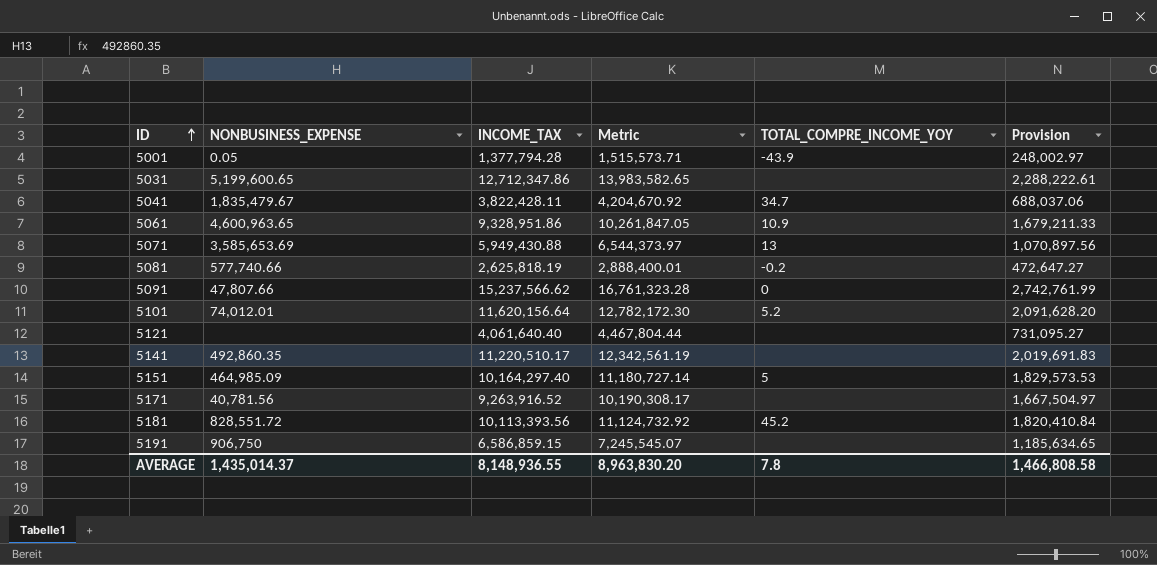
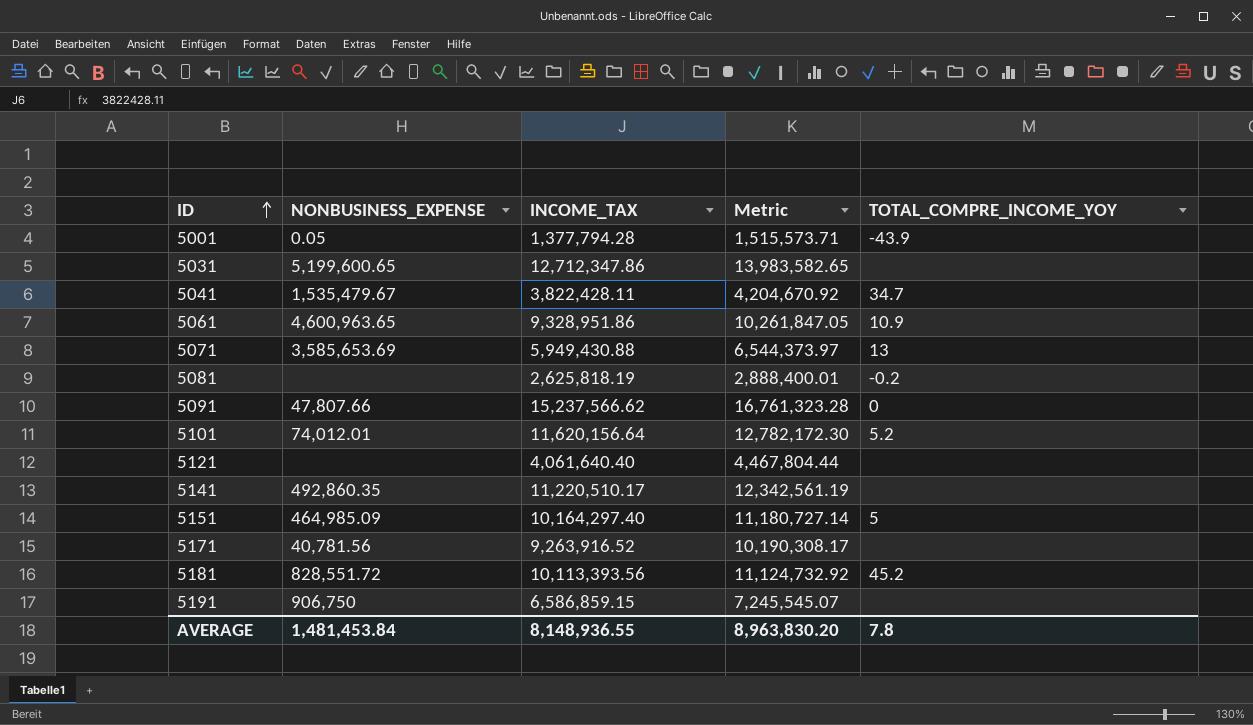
column Provision | formula: [INCOME_TAX] * 0.18 -> none
5041 | NONBUSINESS_EXPENSE: 1,835,479.67 -> 1,535,479.67
5081 | NONBUSINESS_EXPENSE: 577,740.66 -> none
AVERAGE | NONBUSINESS_EXPENSE: 1,435,014.37 -> 1,481,453.84

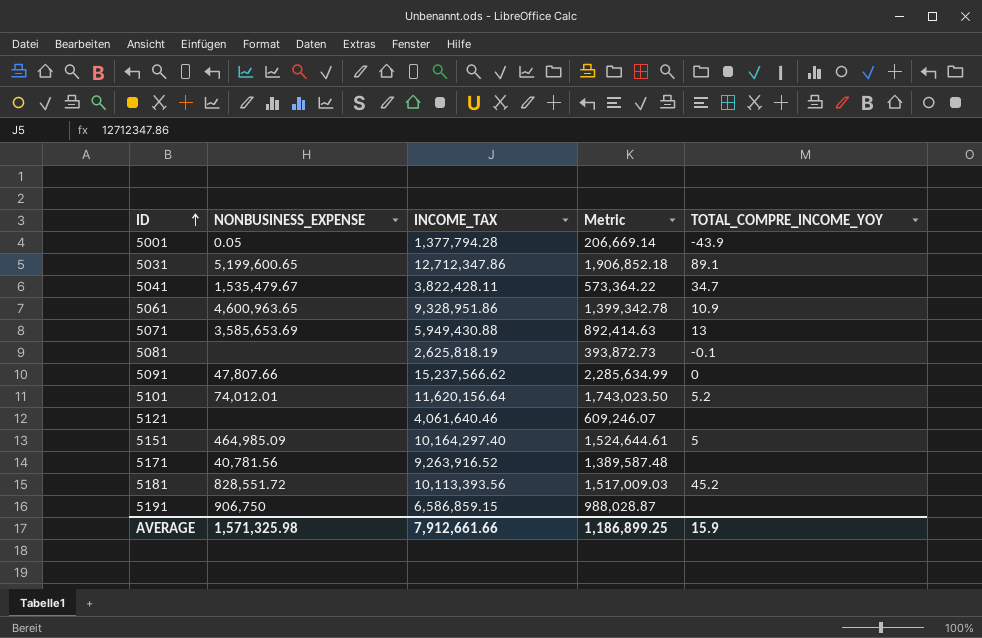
column Metric | formula: [INCOME_TAX] * 1.1 -> [INCOME_TAX] * 0.15
row 5141: 492,860.35 | 11,220,510.17 | 12,342,561.19 | none -> none
5031 | TOTAL_COMPRE_INCOME_YOY: none -> 89.1
5081 | TOTAL_COMPRE_INCOME_YOY: -0.2 -> -0.1
5121 | INCOME_TAX: 4,061,640.40 -> 4,061,640.46
AVERAGE | NONBUSINESS_EXPENSE: 1,481,453.84 -> 1,571,325.98
AVERAGE | INCOME_TAX: 8,148,936.55 -> 7,912,661.66
AVERAGE | Metric: 8,963,830.20 -> 1,186,899.25
AVERAGE | TOTAL_COMPRE_INCOME_YOY: 7.8 -> 15.9

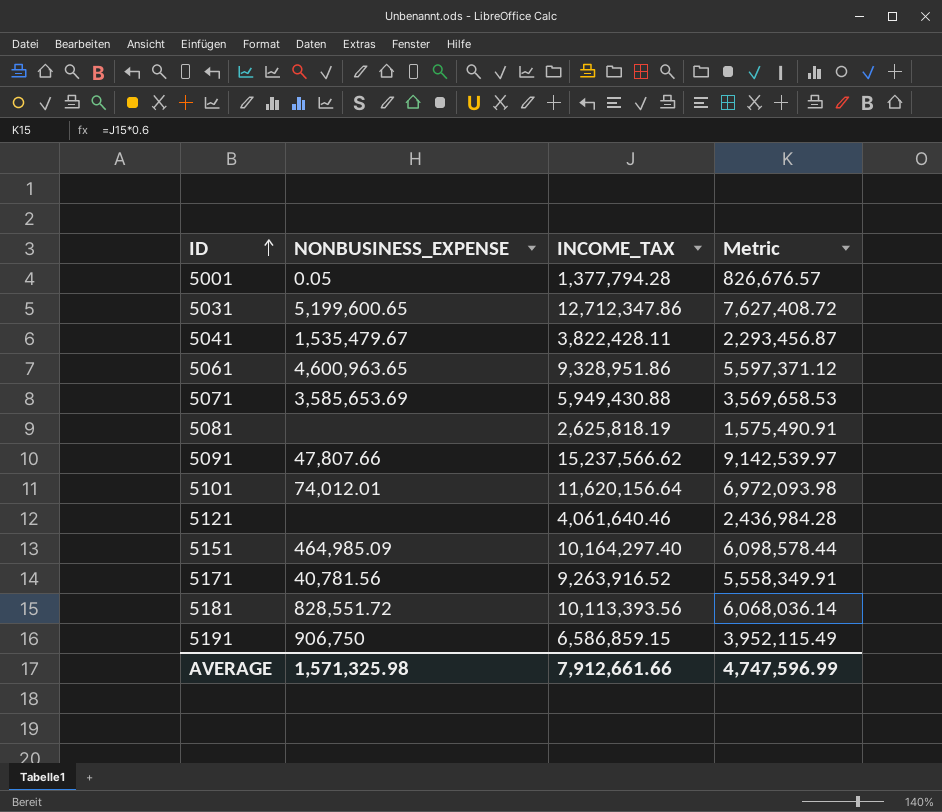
column TOTAL_COMPRE_INCOME_YOY | position: 5 -> none
column Metric | formula: [INCOME_TAX] * 0.15 -> [INCOME_TAX] * 0.6
AVERAGE | Metric: 1,186,899.25 -> 4,747,596.99

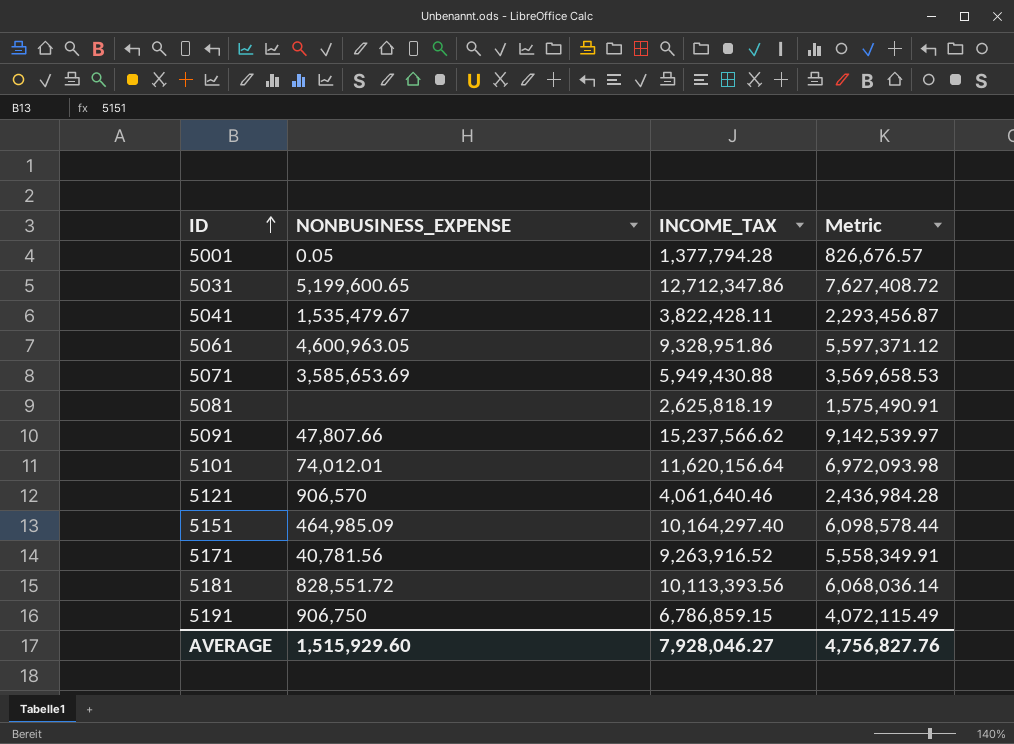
5061 | NONBUSINESS_EXPENSE: 4,600,963.65 -> 4,600,963.05
5121 | NONBUSINESS_EXPENSE: none -> 906,570
5191 | INCOME_TAX: 6,586,859.15 -> 6,786,859.15
5191 | Metric: 3,952,115.49 -> 4,072,115.49
AVERAGE | NONBUSINESS_EXPENSE: 1,571,325.98 -> 1,515,929.60
AVERAGE | INCOME_TAX: 7,912,661.66 -> 7,928,046.27
AVERAGE | Metric: 4,747,596.99 -> 4,756,827.76

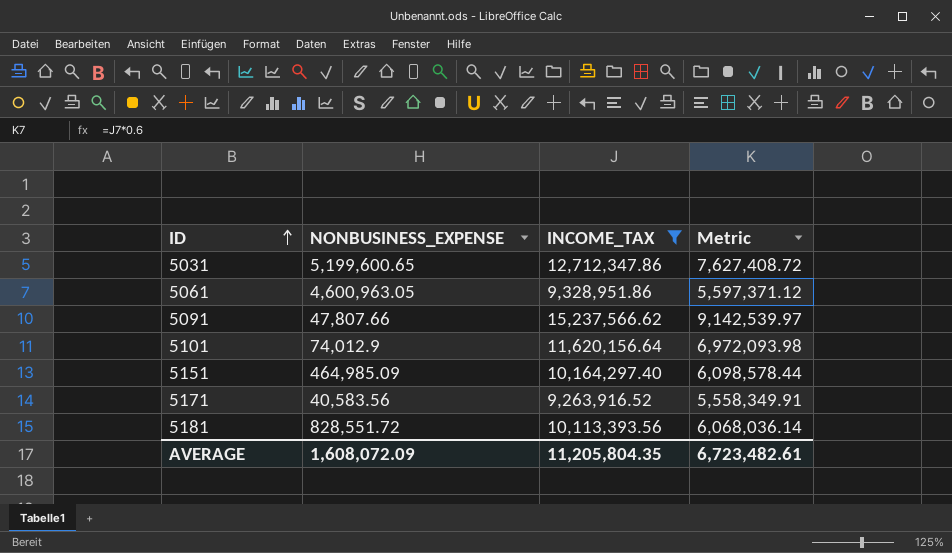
filter: none -> INCOME_TAX >= 9,263,916.52
5101 | NONBUSINESS_EXPENSE: 74,012.01 -> 74,012.9
5171 | NONBUSINESS_EXPENSE: 40,781.56 -> 40,583.56
AVERAGE | NONBUSINESS_EXPENSE: 1,515,929.60 -> 1,608,072.09
AVERAGE | INCOME_TAX: 7,928,046.27 -> 11,205,804.35
AVERAGE | Metric: 4,756,827.76 -> 6,723,482.61

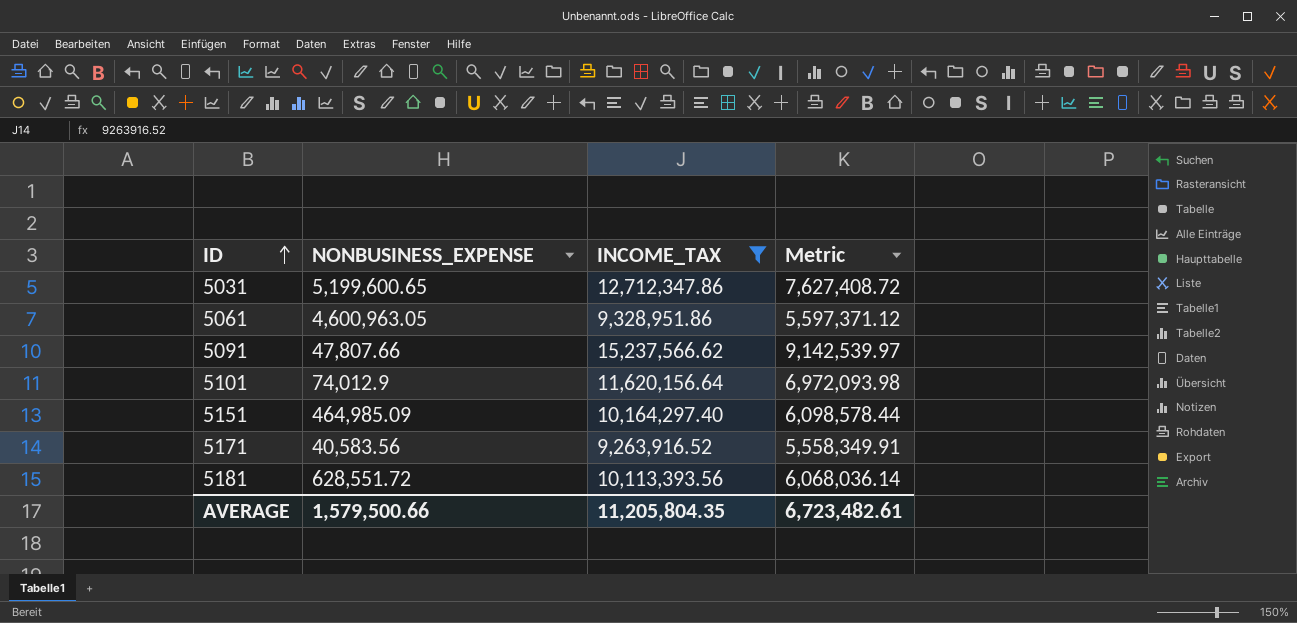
5181 | NONBUSINESS_EXPENSE: 828,551.72 -> 628,551.72
AVERAGE | NONBUSINESS_EXPENSE: 1,608,072.09 -> 1,579,500.66

